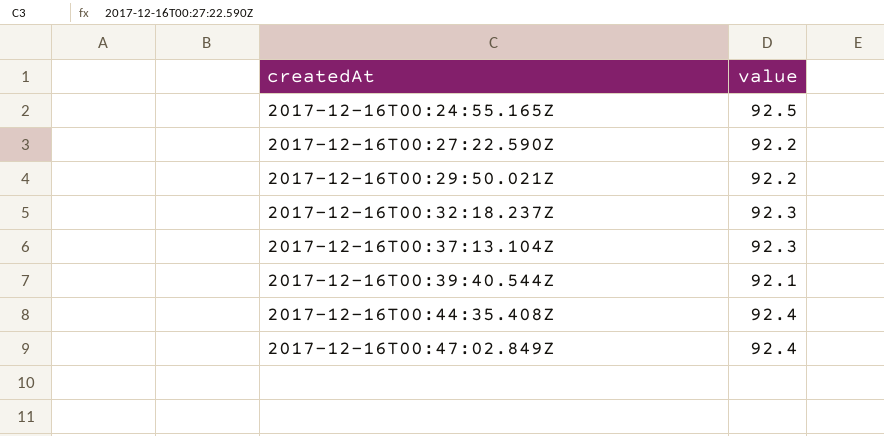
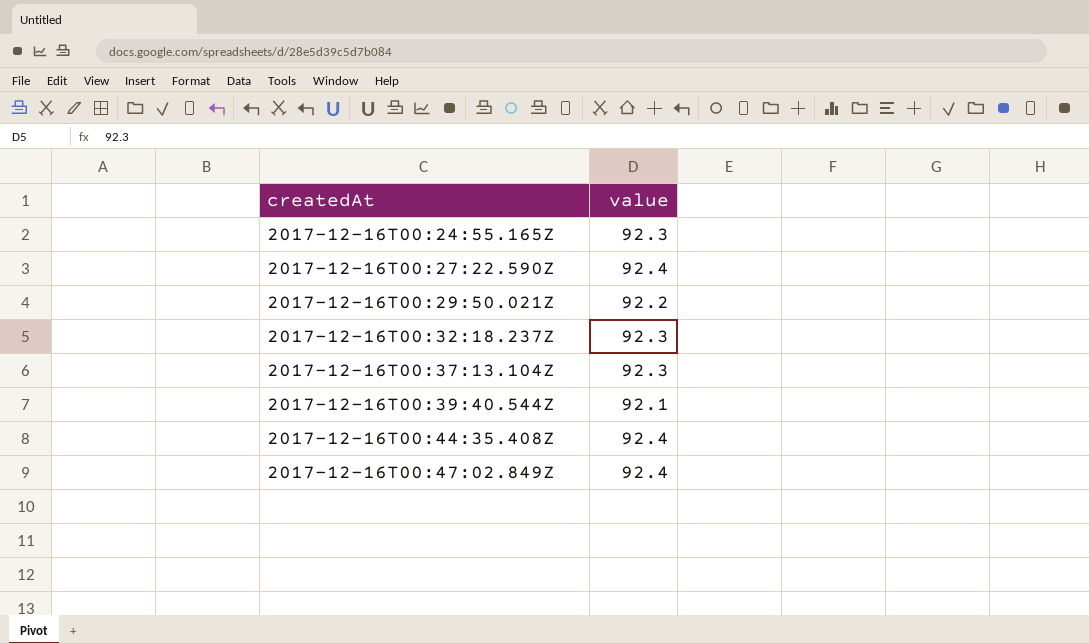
2017-12-16T00:24:55.165Z | value: 92.5 -> 92.3
2017-12-16T00:27:22.590Z | value: 92.2 -> 92.4

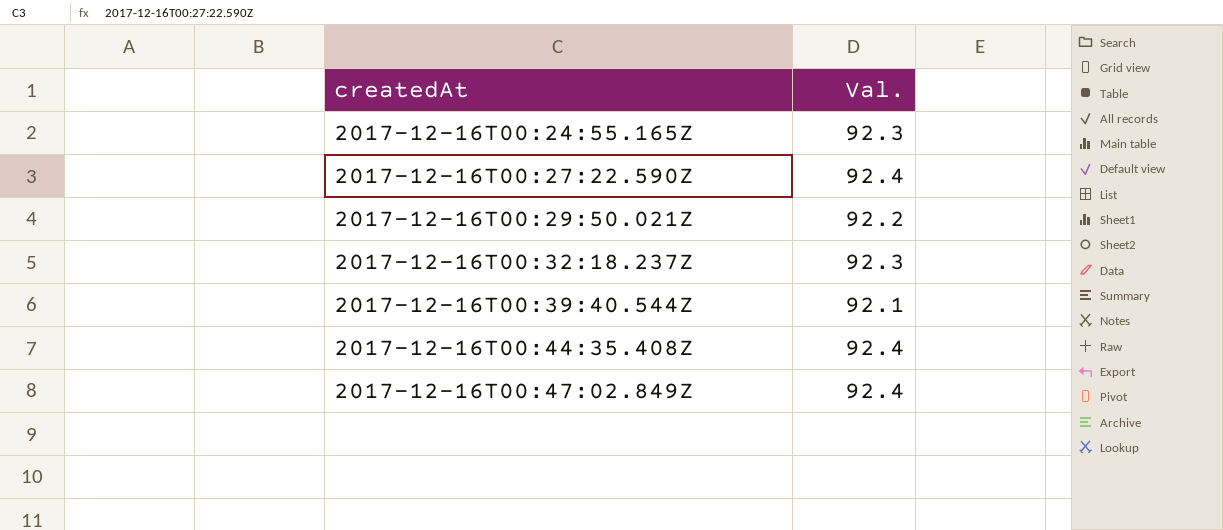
column name: value -> Val.
row 2017-12-16T00:37:13.104Z: 92.3 -> none

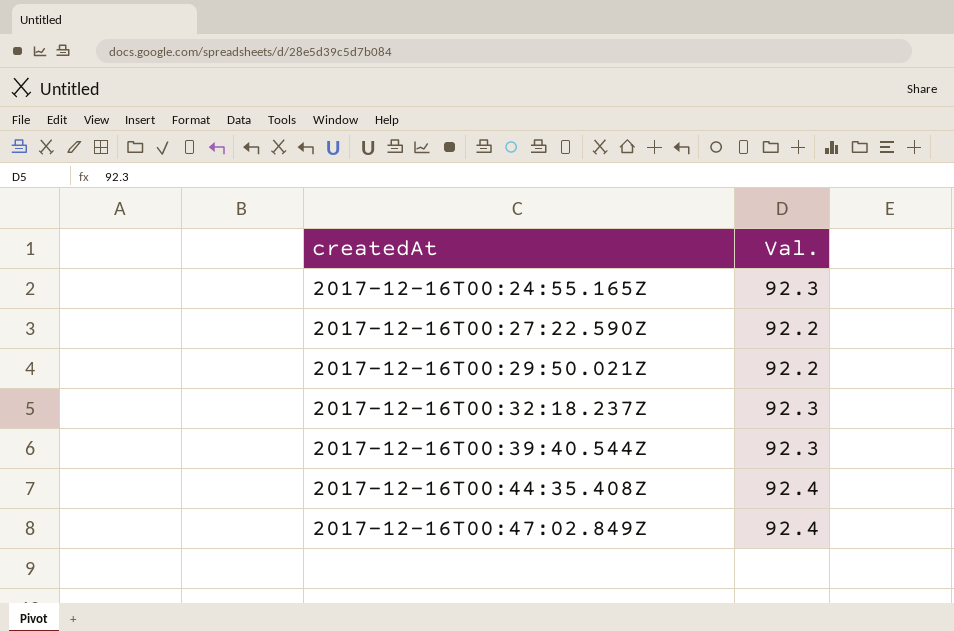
2017-12-16T00:27:22.590Z | Val.: 92.4 -> 92.2
2017-12-16T00:39:40.544Z | Val.: 92.1 -> 92.3

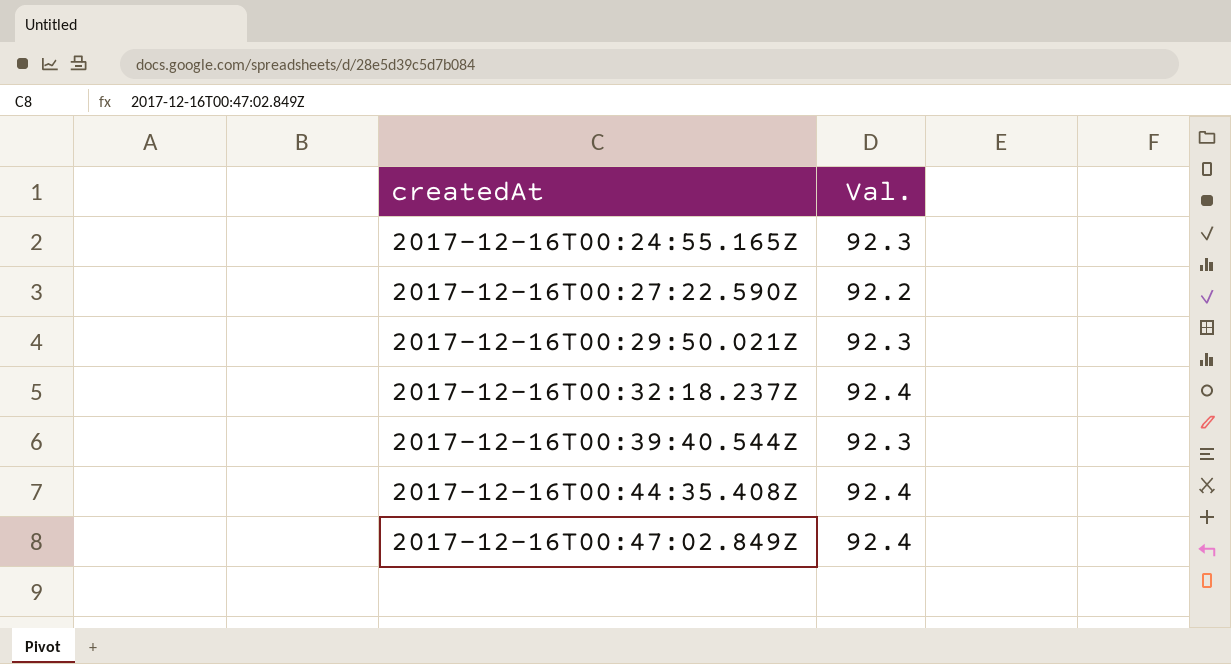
2017-12-16T00:29:50.021Z | Val.: 92.2 -> 92.3
2017-12-16T00:32:18.237Z | Val.: 92.3 -> 92.4

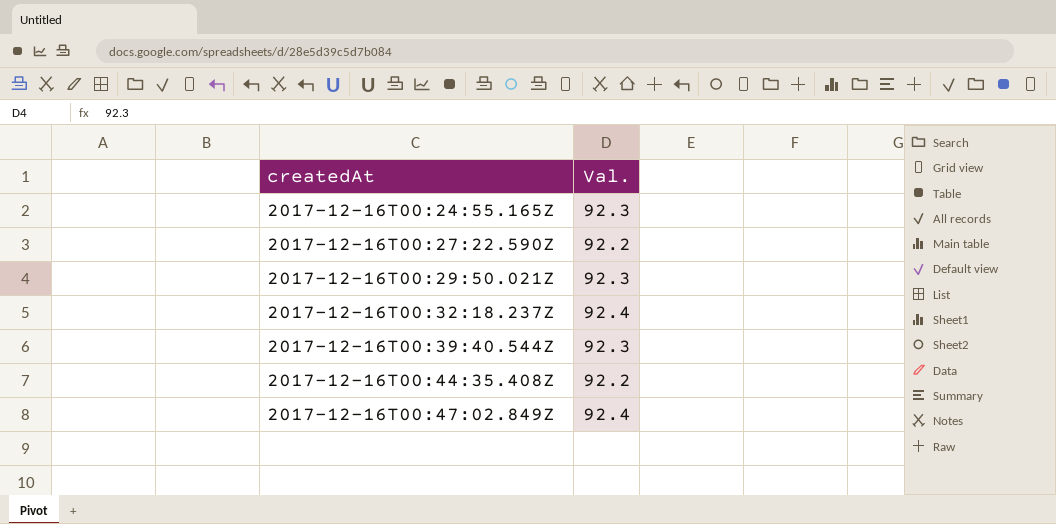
2017-12-16T00:44:35.408Z | Val.: 92.4 -> 92.2

